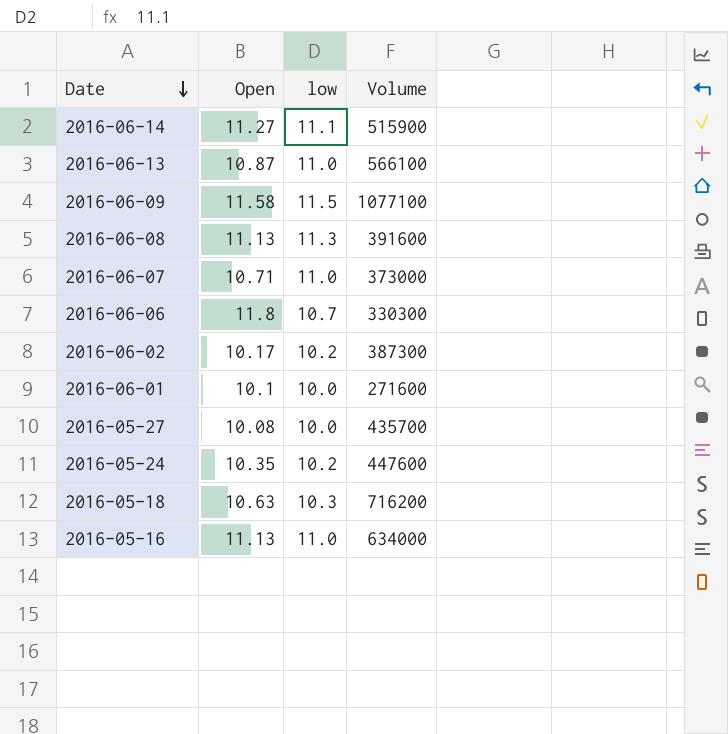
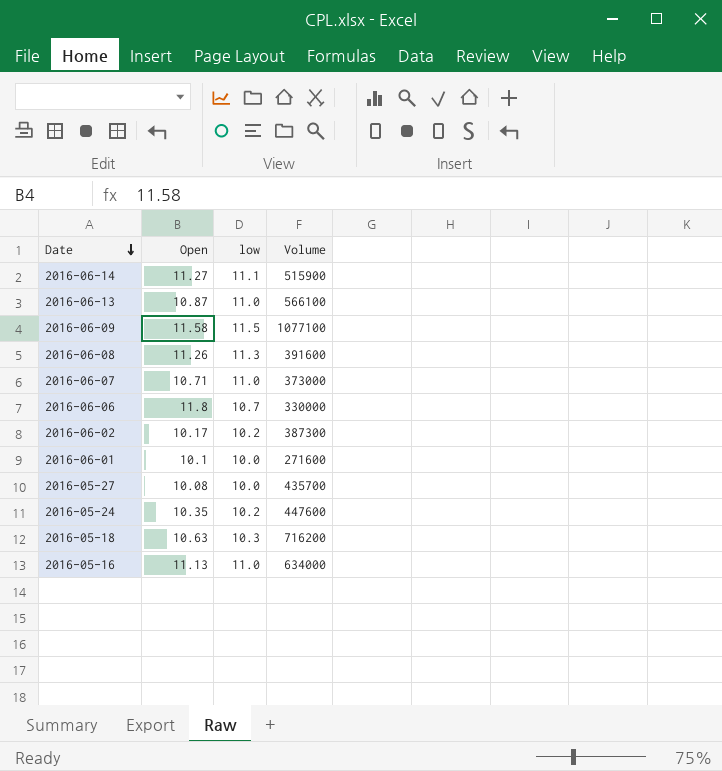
2016-06-08 | Open: 11.13 -> 11.26
2016-06-06 | Volume: 330300 -> 330000

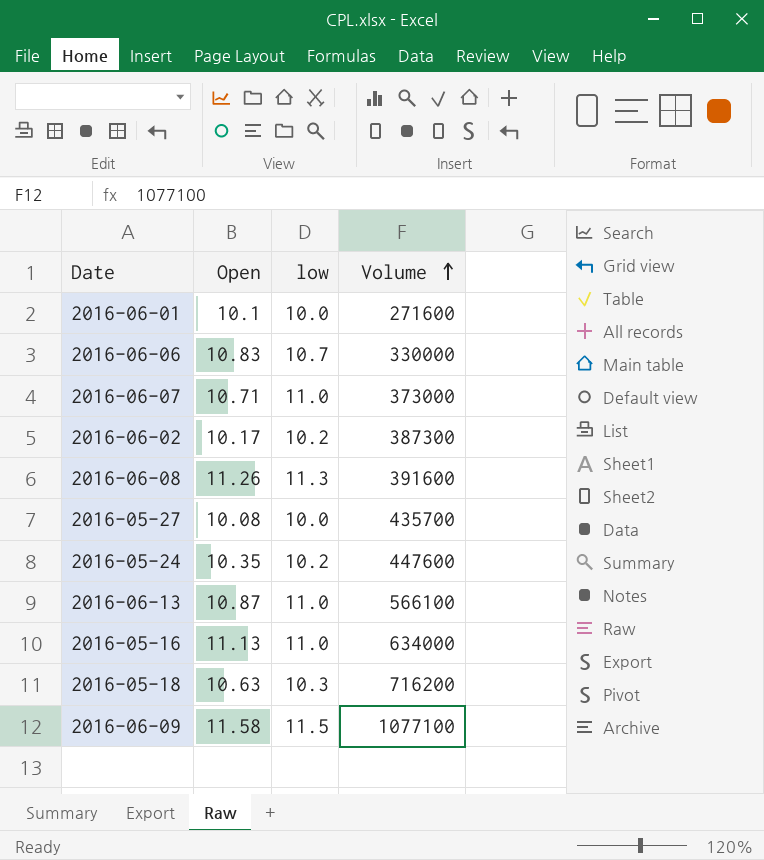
row order: Date descending -> Volume ascending
row 2016-06-14: 11.27 | 11.1 | 515900 -> none
2016-06-06 | Open: 11.8 -> 10.83

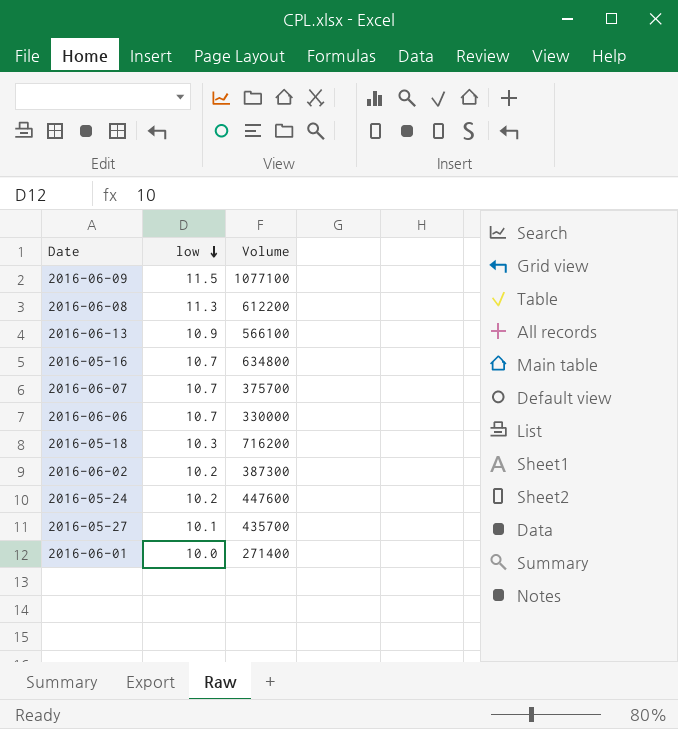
row order: Volume ascending -> low descending
column Open | position: 2 -> none
2016-06-08 | Volume: 391600 -> 612200
2016-06-13 | low: 11.0 -> 10.9
2016-05-16 | low: 11.0 -> 10.7
2016-05-16 | Volume: 634000 -> 634800
2016-06-07 | low: 11.0 -> 10.7
2016-06-07 | Volume: 373000 -> 375700
2016-05-27 | low: 10.0 -> 10.1
2016-06-01 | Volume: 271600 -> 271400

